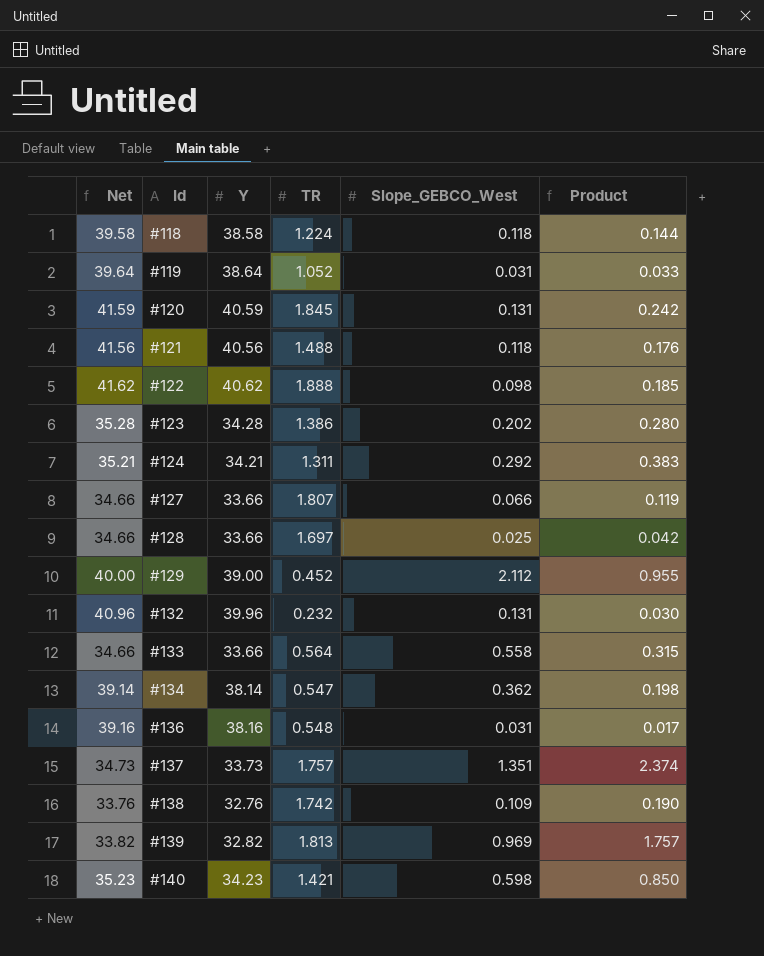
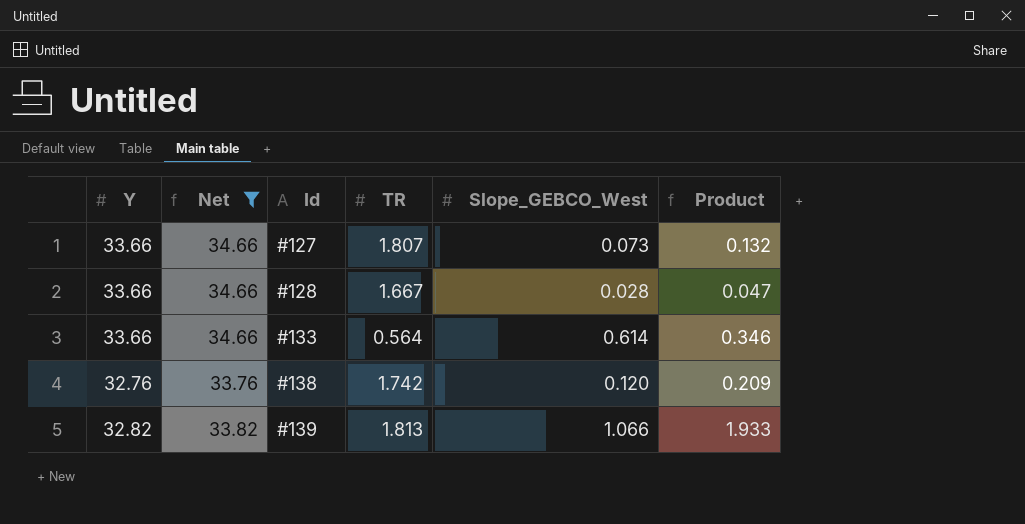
filter: none -> Net <= 34.66
column Y | position: 3 -> 1
#127 | Slope_GEBCO_West: 0.066 -> 0.073
#127 | Product: 0.119 -> 0.132
#128 | TR: 1.697 -> 1.667
#128 | Slope_GEBCO_West: 0.025 -> 0.028
#128 | Product: 0.042 -> 0.047
#133 | Slope_GEBCO_West: 0.558 -> 0.614
#133 | Product: 0.315 -> 0.346
#138 | Slope_GEBCO_West: 0.109 -> 0.120
#138 | Product: 0.190 -> 0.209
#139 | Slope_GEBCO_West: 0.969 -> 1.066
#139 | Product: 1.757 -> 1.933

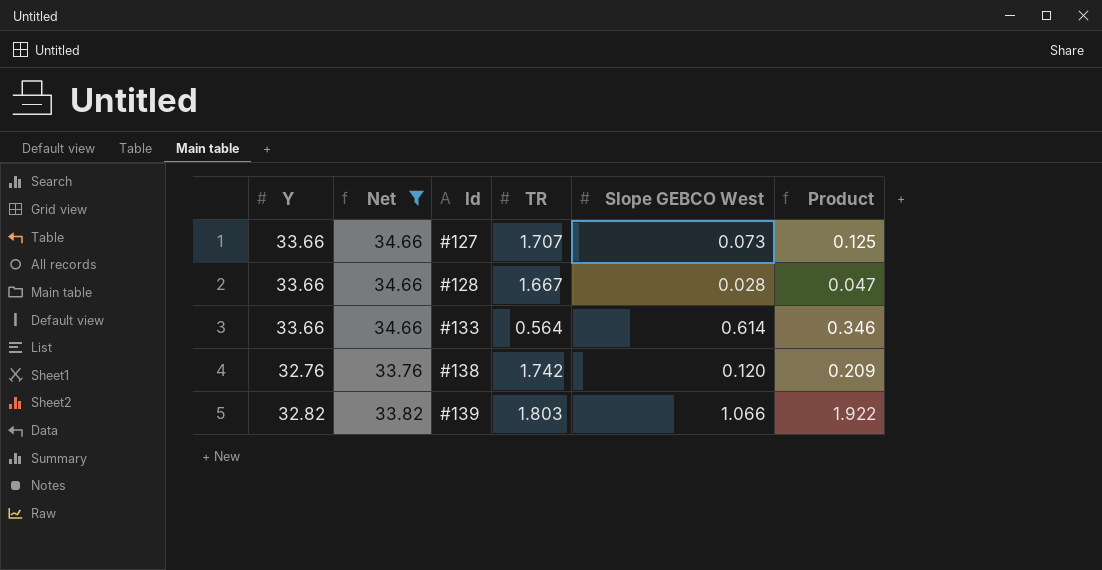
column name: Slope_GEBCO_West -> Slope GEBCO West
#127 | TR: 1.807 -> 1.707
#127 | Product: 0.132 -> 0.125
#139 | TR: 1.813 -> 1.803
#139 | Product: 1.933 -> 1.922

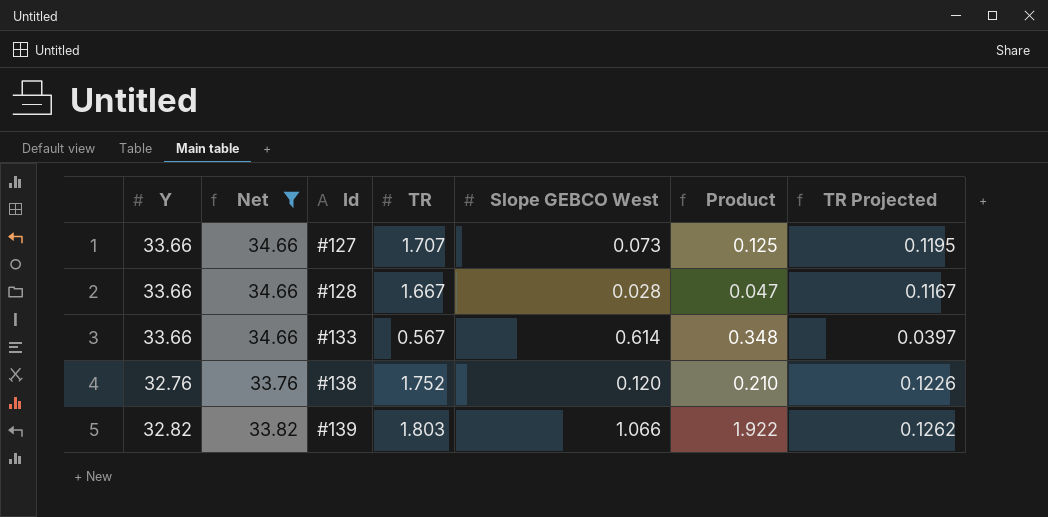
column TR Projected | formula: none -> [TR] * 0.07
#133 | TR: 0.564 -> 0.567
#133 | Product: 0.346 -> 0.348
#138 | TR: 1.742 -> 1.752
#138 | Product: 0.209 -> 0.210

